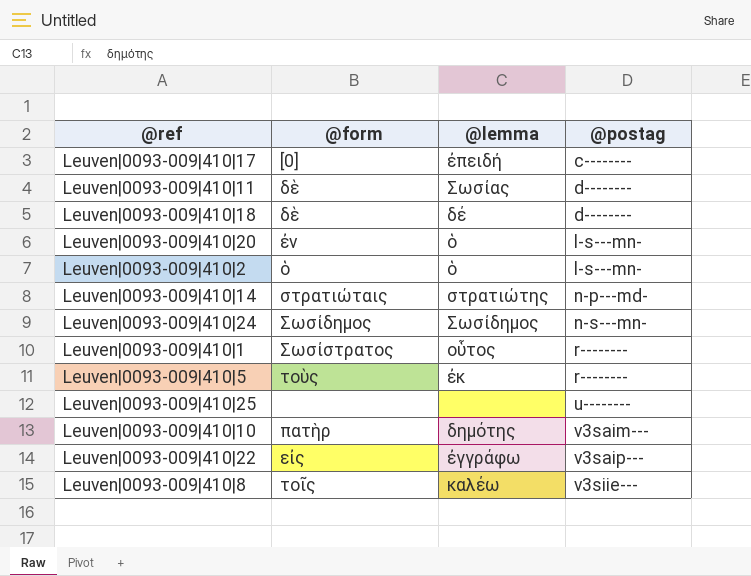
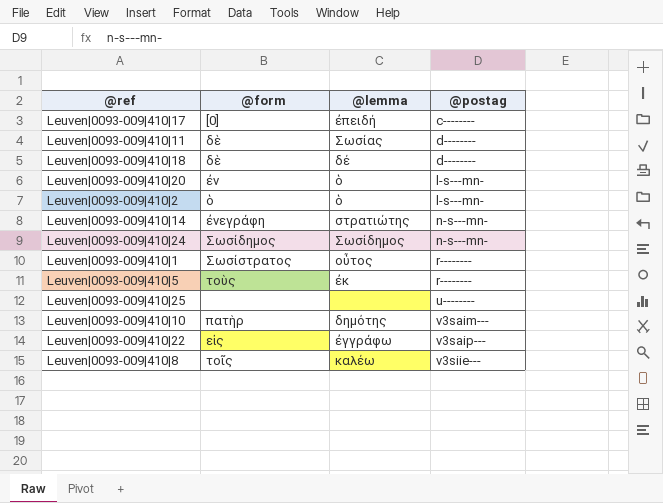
Leuven|0093-009|410|14 | @form: στρατιώταις -> ἐνεγράφη
Leuven|0093-009|410|14 | @postag: n-p---md- -> n-s---mn-

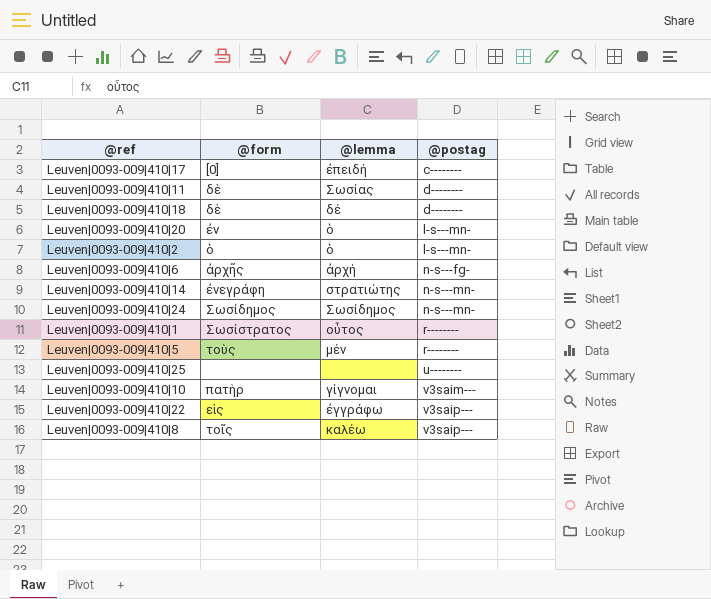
row Leuven|0093-009|410|6: none -> ἀρχῆς | ἀρχή | n-s---fg-
Leuven|0093-009|410|5 | @lemma: ἐκ -> μέν
Leuven|0093-009|410|10 | @lemma: δημότης -> γίγνομαι
Leuven|0093-009|410|8 | @postag: v3siie--- -> v3saip---

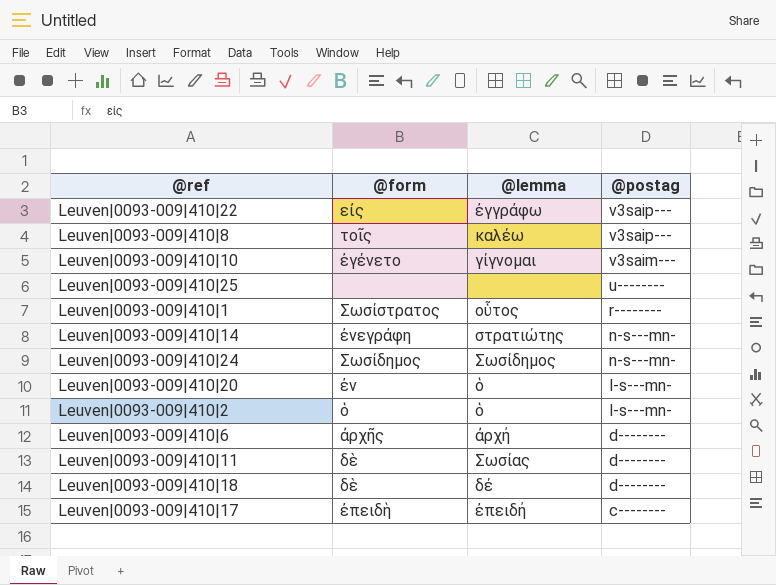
row order: @postag ascending -> @postag descending
row Leuven|0093-009|410|5: τοὺς | μέν | r-------- -> none
Leuven|0093-009|410|10 | @form: πατὴρ -> ἐγένετο
Leuven|0093-009|410|6 | @postag: n-s---fg- -> d--------
Leuven|0093-009|410|17 | @form: [0] -> ἐπειδὴ

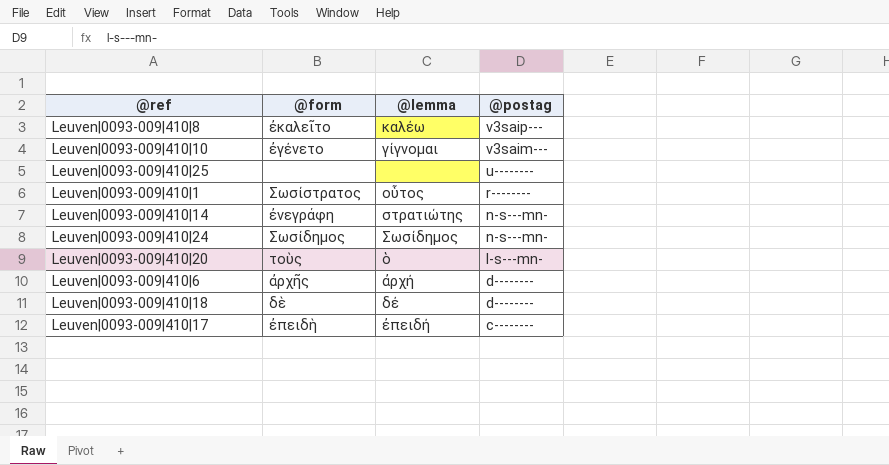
row Leuven|0093-009|410|22: εἰς | ἐγγράφω | v3saip--- -> none
row Leuven|0093-009|410|2: ὁ | ὁ | l-s---mn- -> none
row Leuven|0093-009|410|11: δὲ | Σωσίας | d-------- -> none
Leuven|0093-009|410|8 | @form: τοῖς -> ἐκαλεῖτο
Leuven|0093-009|410|20 | @form: ἐν -> τοὺς

